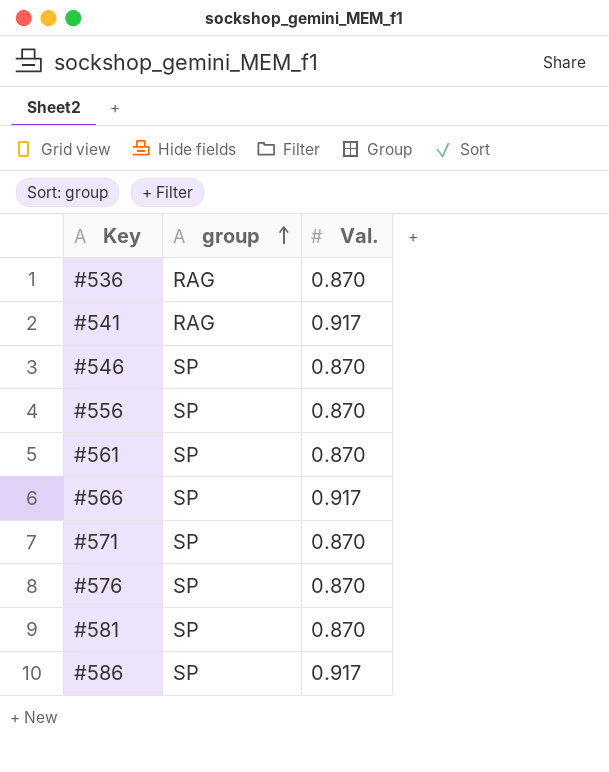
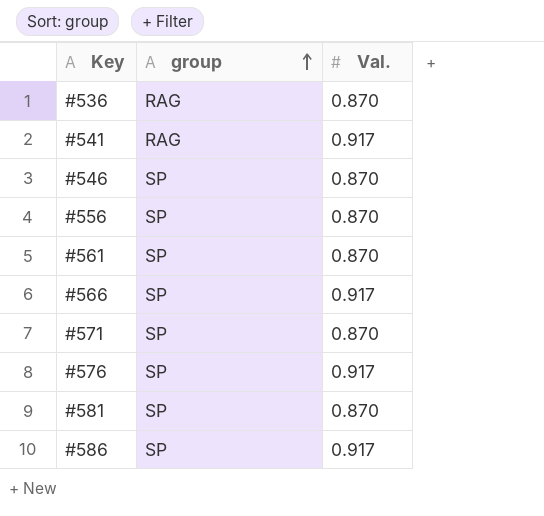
#576 | Val.: 0.870 -> 0.917

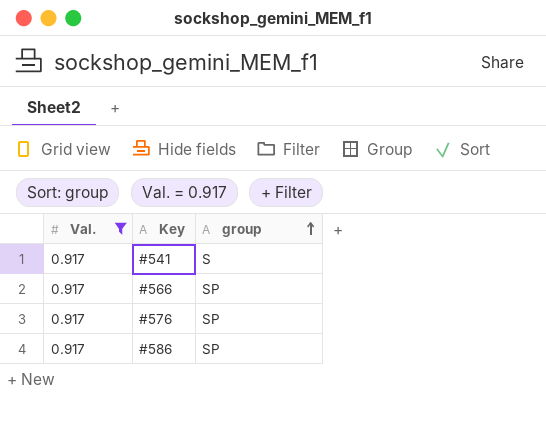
filter: none -> Val. = 0.917
column Val. | position: 3 -> 1
#541 | group: RAG -> S

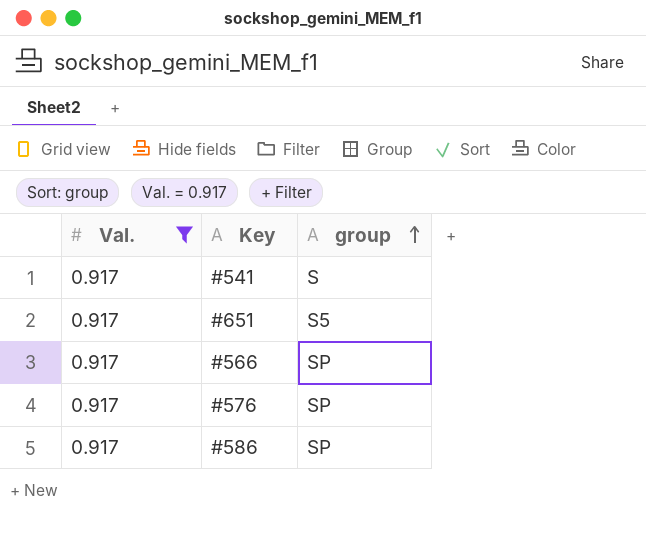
row #651: none -> 0.917 | S5

